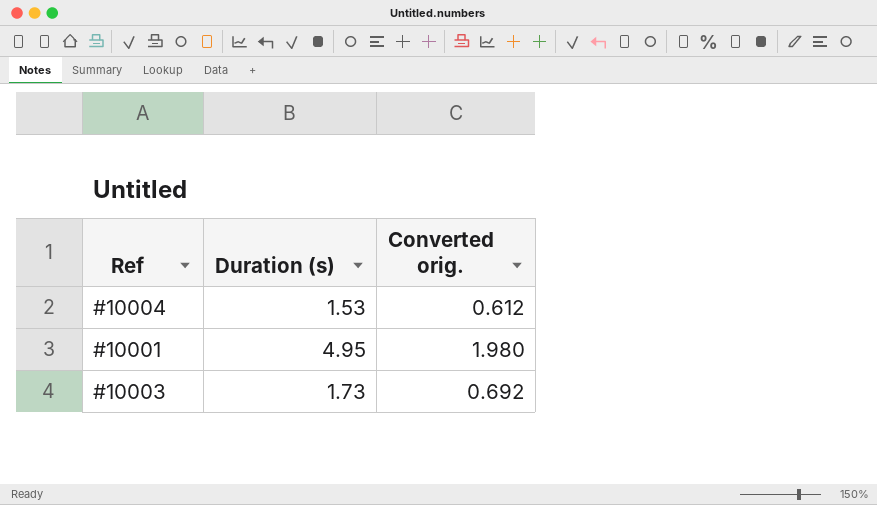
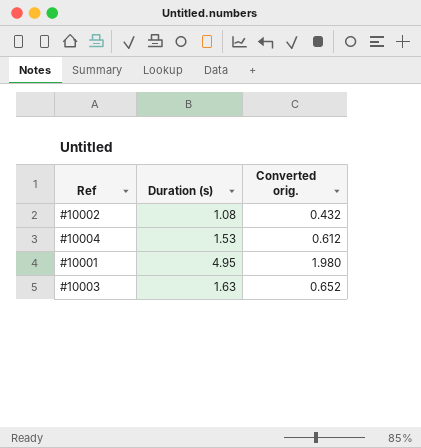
row #10002: none -> 1.08 | 0.432
#10003 | Duration (s): 1.73 -> 1.63
#10003 | Converted orig.: 0.692 -> 0.652

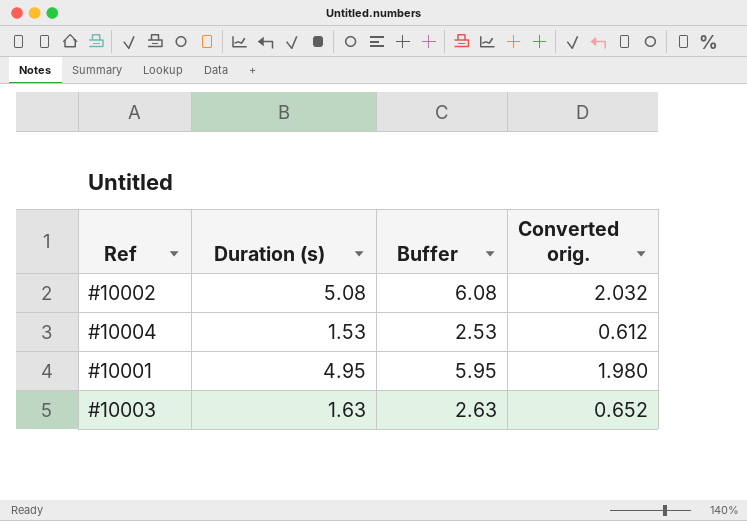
column Buffer | formula: none -> [Duration (s)] + 1
#10002 | Duration (s): 1.08 -> 5.08
#10002 | Converted orig.: 0.432 -> 2.032

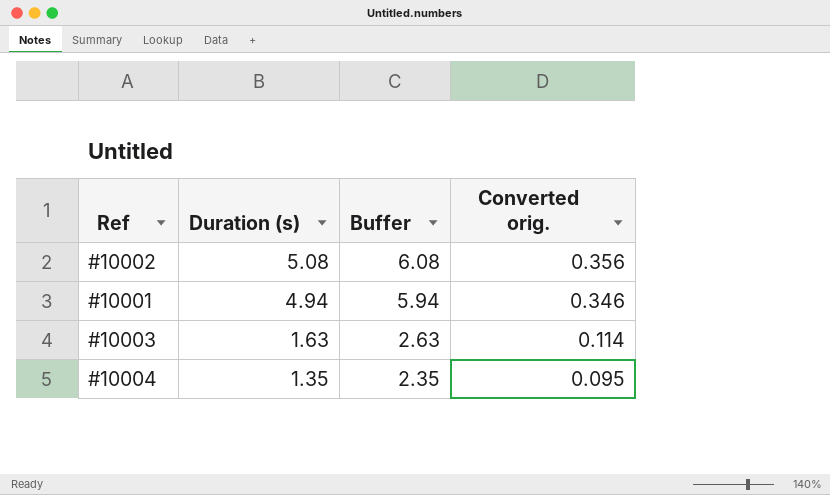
row order: none -> Duration (s) descending
column Converted orig. | formula: [Duration (s)] * 0.4 -> [Duration (s)] * 0.07
#10001 | Duration (s): 4.95 -> 4.94
#10001 | Buffer: 5.95 -> 5.94
#10004 | Duration (s): 1.53 -> 1.35
#10004 | Buffer: 2.53 -> 2.35

